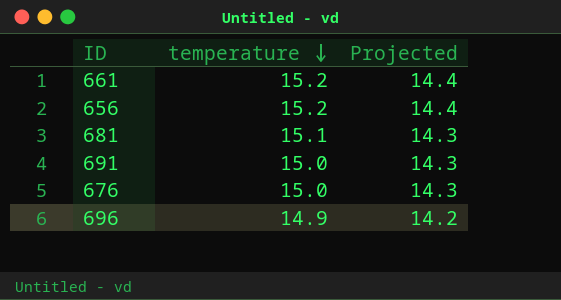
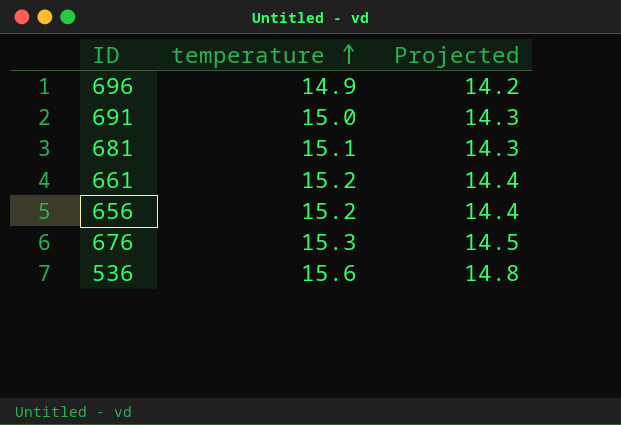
row order: temperature descending -> temperature ascending
676 | temperature: 15.0 -> 15.3
676 | Projected: 14.3 -> 14.5
row 536: none -> 15.6 | 14.8

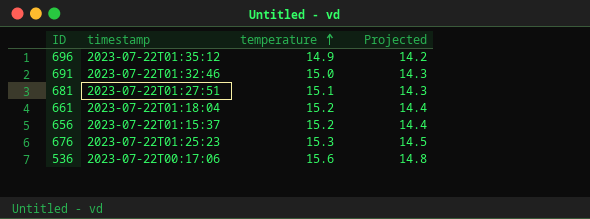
column timestamp | position: none -> 2

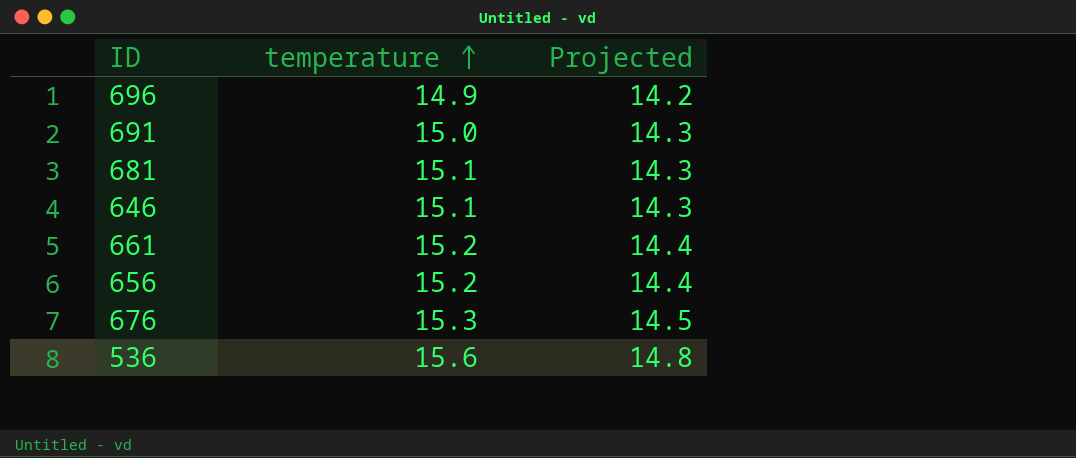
column timestamp | position: 2 -> none
row 646: none -> 15.1 | 14.3

